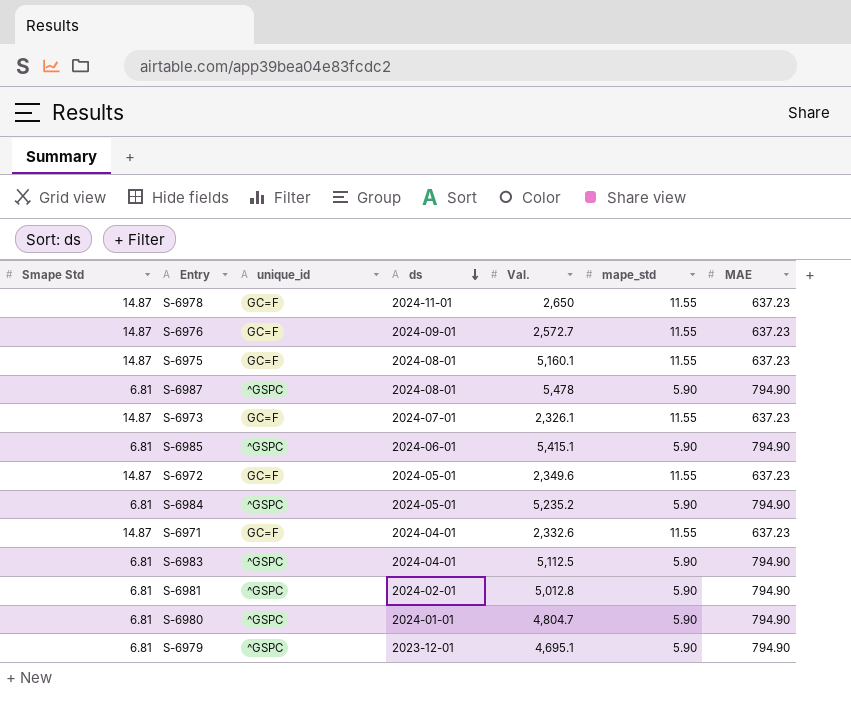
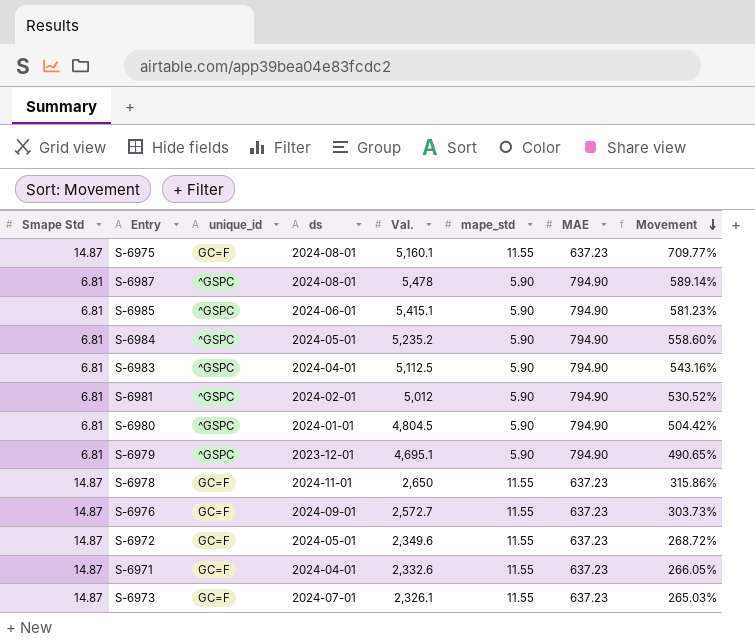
row order: ds descending -> Movement descending
column Movement | formula: none -> ([Val.] - [MAE]) / [MAE]
S-6981 | Val.: 5,012.8 -> 5,012
S-6980 | Val.: 4,804.7 -> 4,804.5

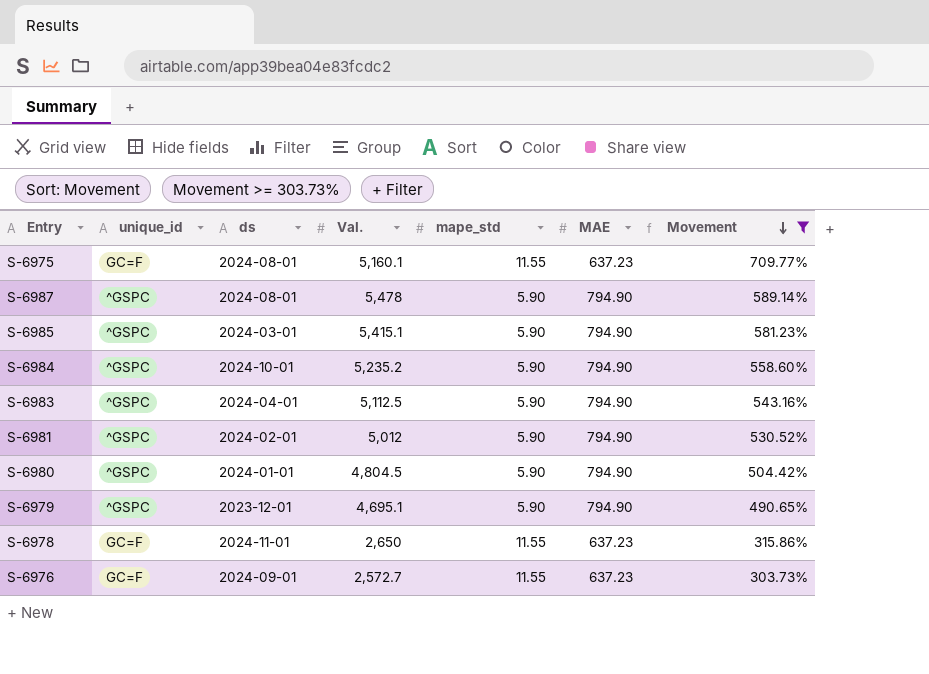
filter: none -> Movement >= 303.73%
column Smape Std | position: 1 -> none
S-6985 | ds: 2024-06-01 -> 2024-03-01
S-6984 | ds: 2024-05-01 -> 2024-10-01

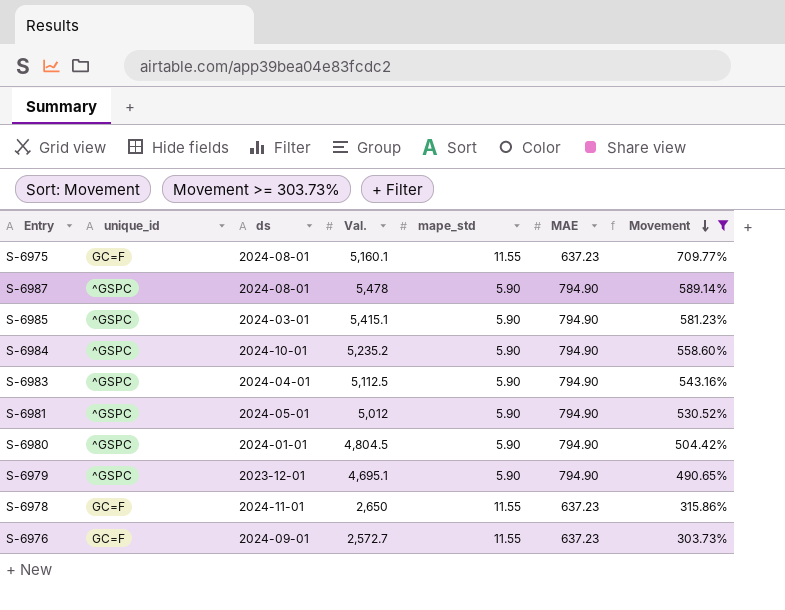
S-6981 | ds: 2024-02-01 -> 2024-05-01

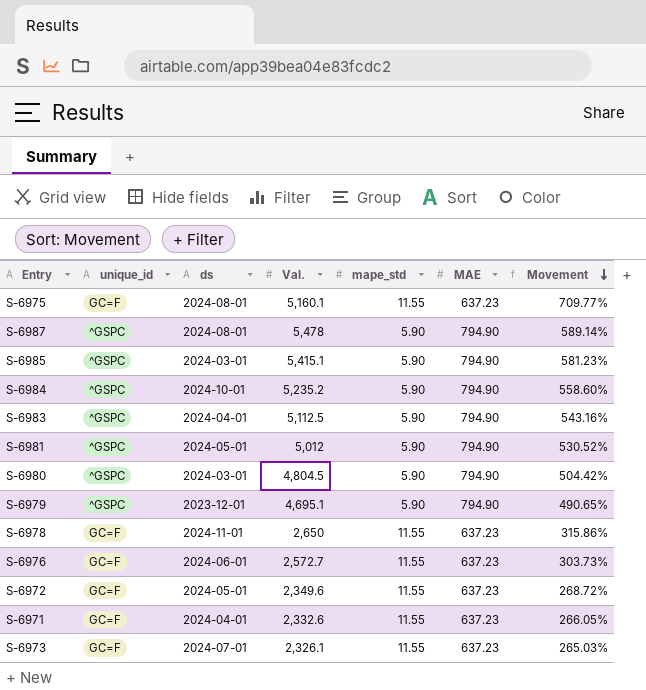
filter: Movement >= 303.73% -> none
S-6980 | ds: 2024-01-01 -> 2024-03-01
S-6976 | ds: 2024-09-01 -> 2024-06-01

